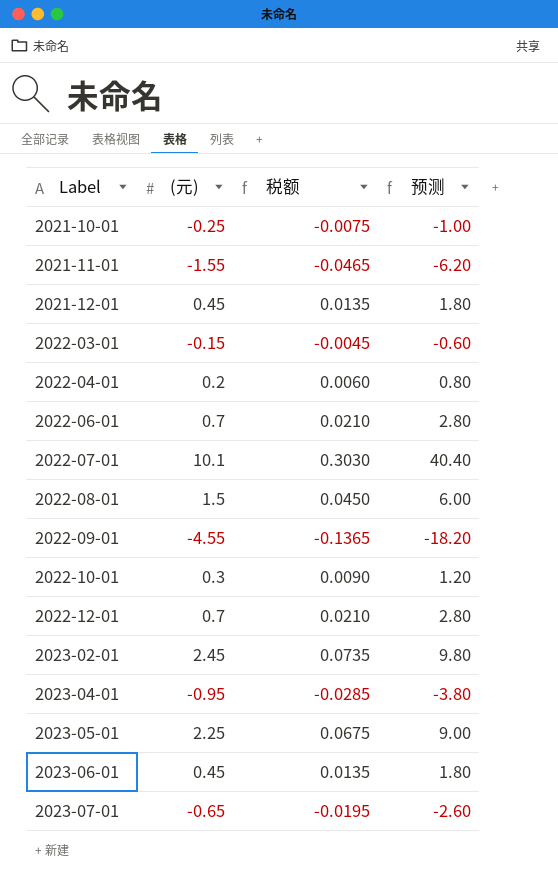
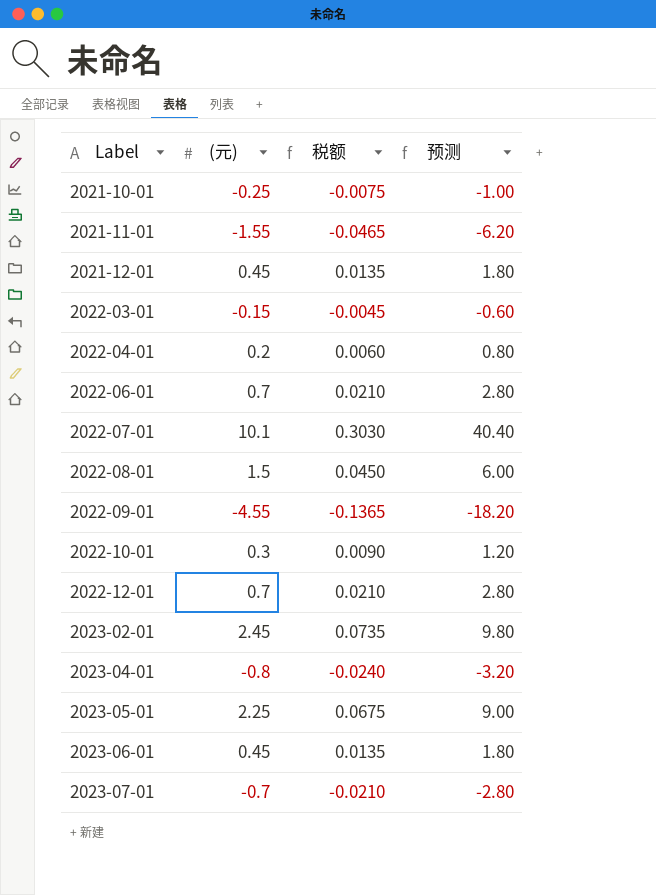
2023-04-01 | (元): -0.95 -> -0.8
2023-04-01 | 税额: -0.0285 -> -0.0240
2023-04-01 | 预测: -3.80 -> -3.20
2023-07-01 | (元): -0.65 -> -0.7
2023-07-01 | 税额: -0.0195 -> -0.0210
2023-07-01 | 预测: -2.60 -> -2.80

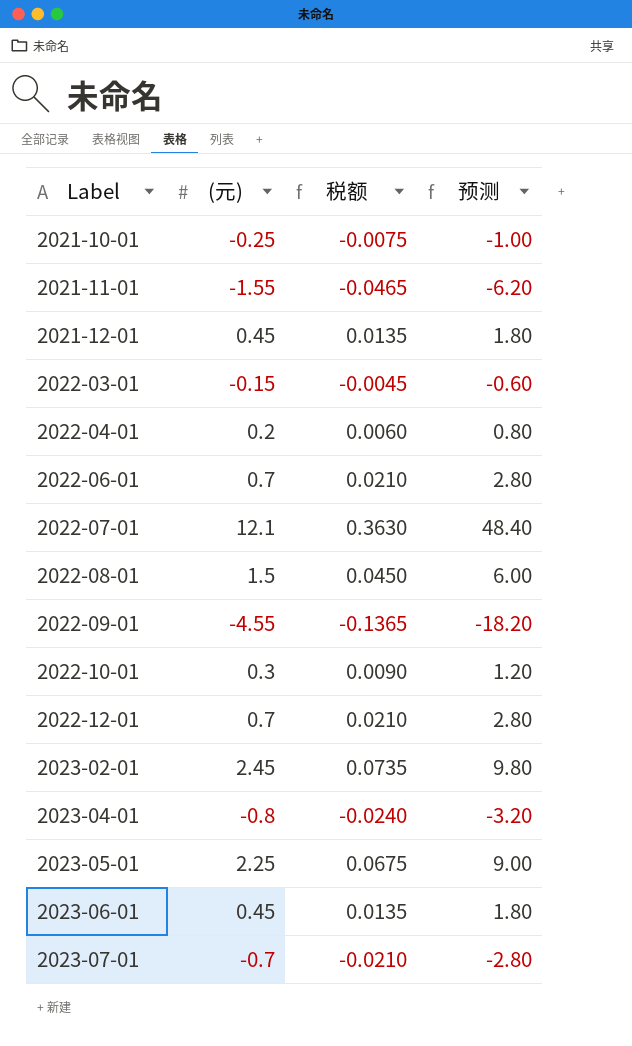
2022-07-01 | (元): 10.1 -> 12.1
2022-07-01 | 税额: 0.3030 -> 0.3630
2022-07-01 | 预测: 40.40 -> 48.40

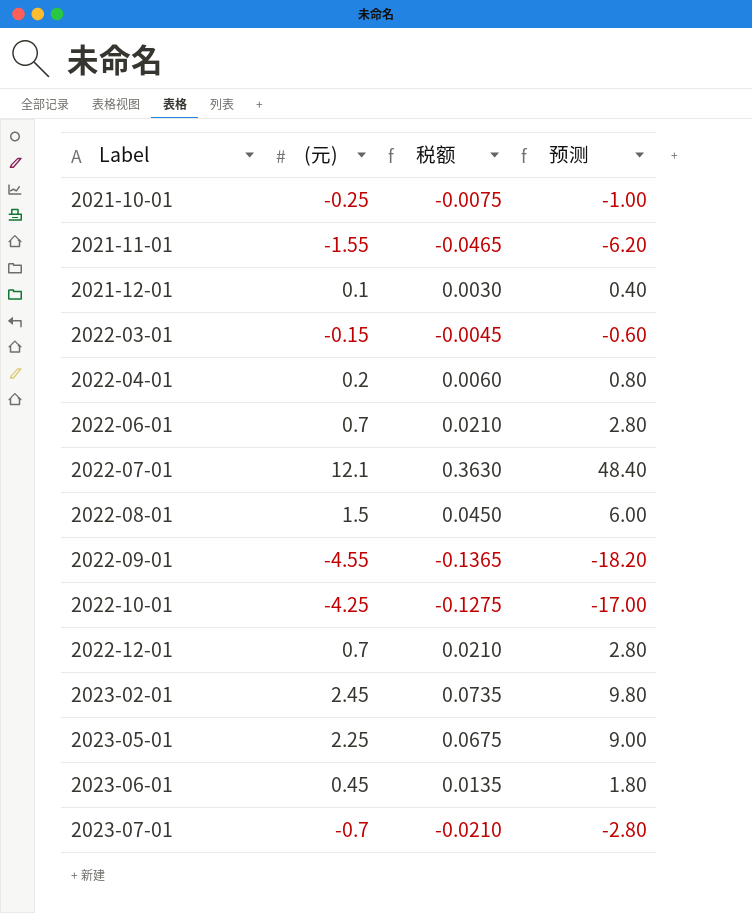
row 2023-04-01: -0.8 | -0.0240 | -3.20 -> none
2021-12-01 | (元): 0.45 -> 0.1
2021-12-01 | 税额: 0.0135 -> 0.0030
2021-12-01 | 预测: 1.80 -> 0.40
2022-10-01 | (元): 0.3 -> -4.25
2022-10-01 | 税额: 0.0090 -> -0.1275
2022-10-01 | 预测: 1.20 -> -17.00

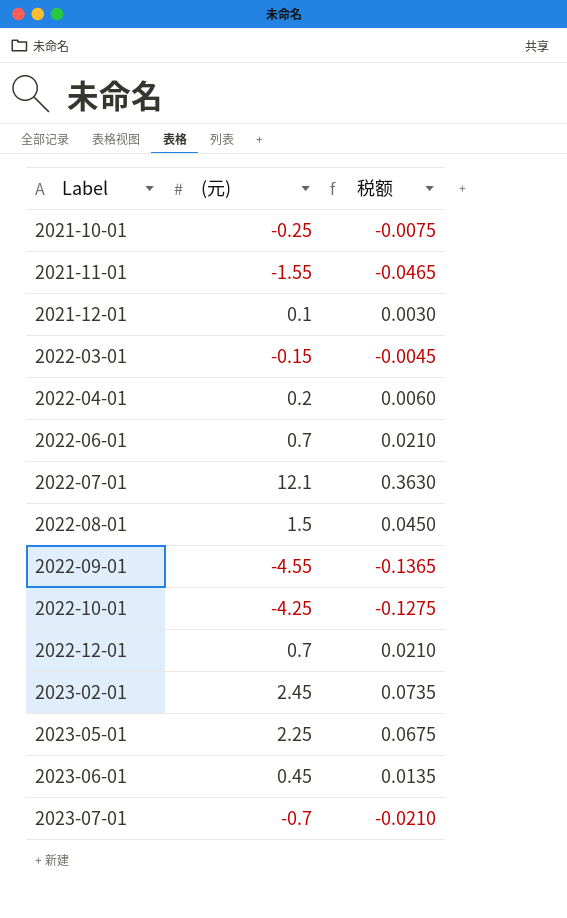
column 预测 | formula: [(元)] * 4 -> none

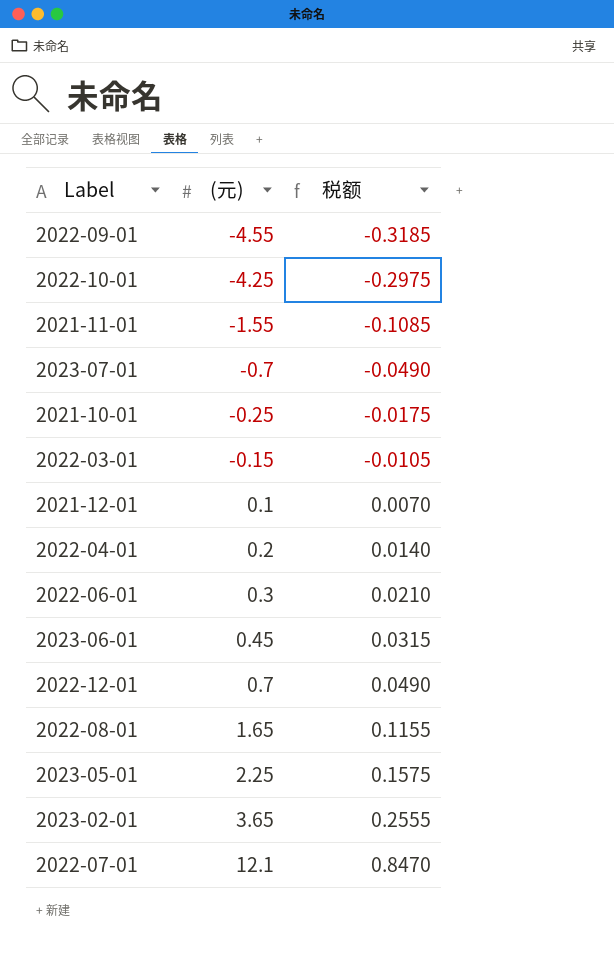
row order: Label ascending -> (元) ascending
column 税额 | formula: [(元)] * 0.03 -> [(元)] * 0.07
2022-06-01 | (元): 0.7 -> 0.3
2022-08-01 | (元): 1.5 -> 1.65
2023-02-01 | (元): 2.45 -> 3.65

